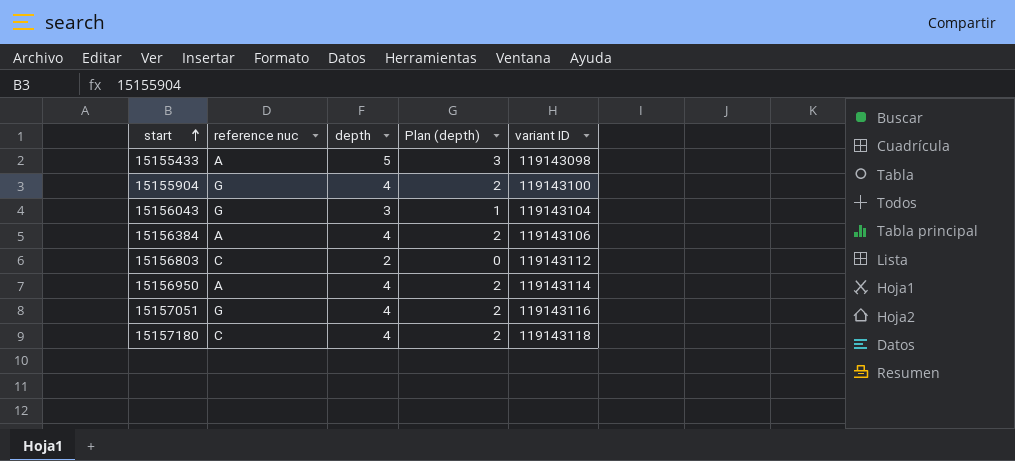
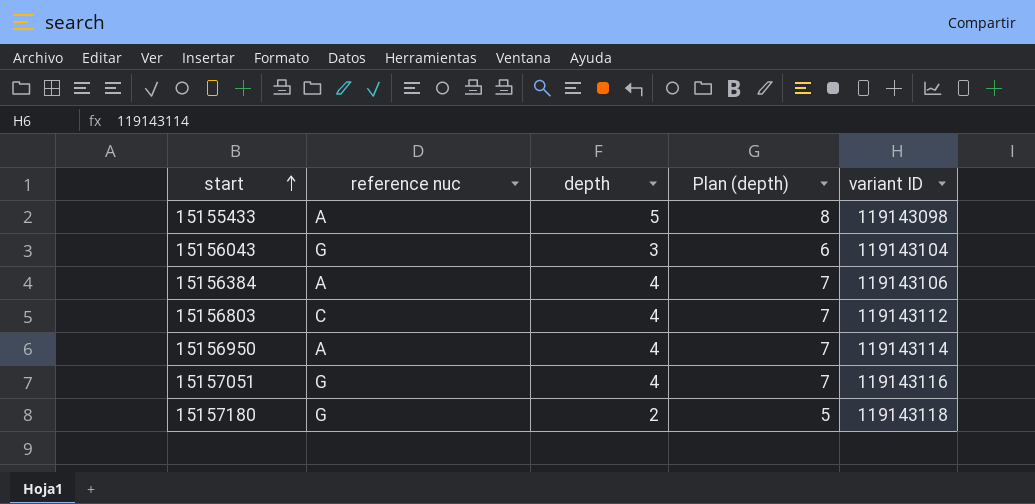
column Plan (depth) | formula: [depth] - 2 -> [depth] + 3
row 15155904: G | 4 | 2 | 119143100 -> none
15156803 | depth: 2 -> 4
15157180 | reference nuc: C -> G
15157180 | depth: 4 -> 2

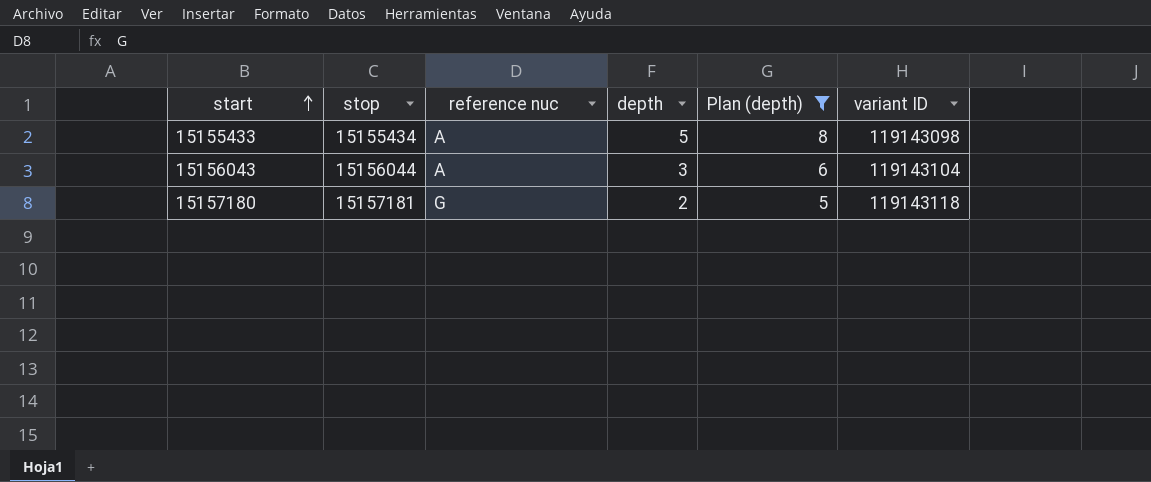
filter: none -> Plan (depth) != 7
column stop | position: none -> 2
15156043 | reference nuc: G -> A

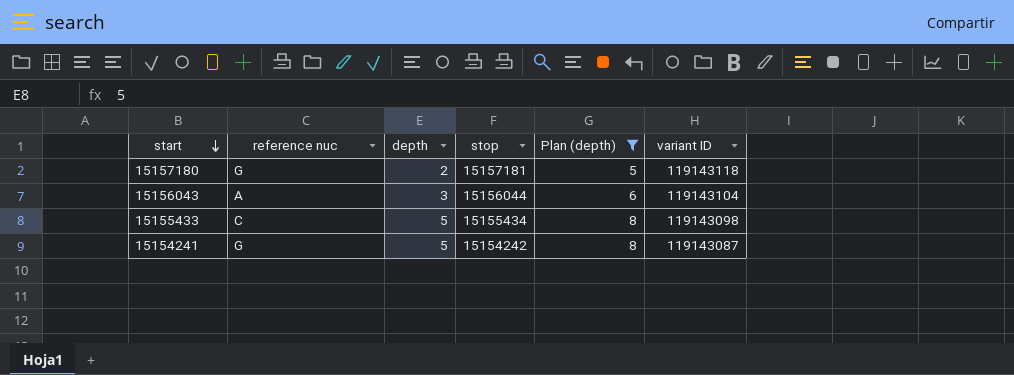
row order: start ascending -> start descending
column stop | position: 2 -> 4
15155433 | reference nuc: A -> C
row 15154241: none -> G | 5 | 15154242 | 8 | 119143087

